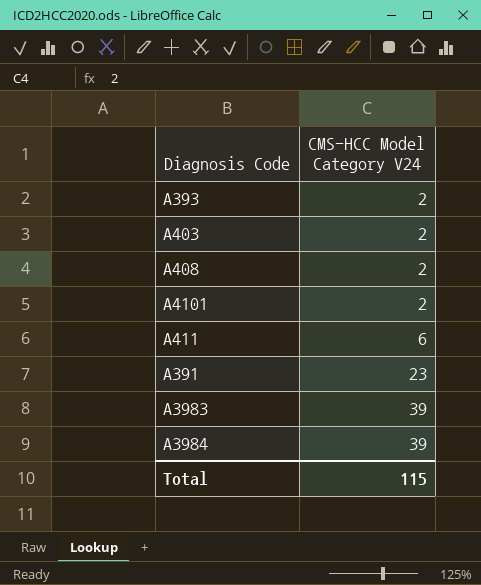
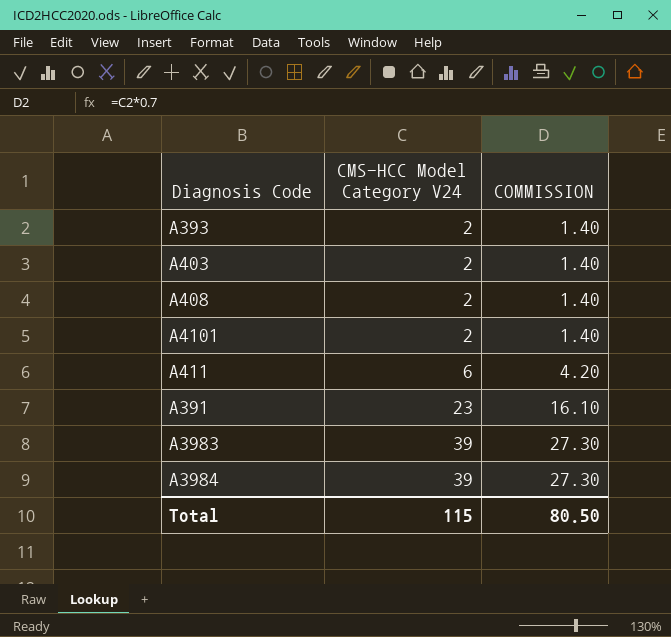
column COMMISSION | formula: none -> [CMS-HCC Model Category V24] * 0.7

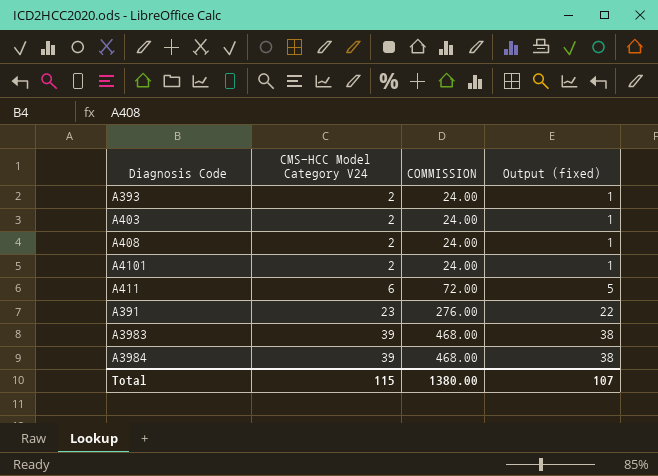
column COMMISSION | formula: [CMS-HCC Model Category V24] * 0.7 -> [CMS-HCC Model Category V24] * 12
column Output (fixed) | formula: none -> [CMS-HCC Model Category V24] - 1
Total | COMMISSION: 80.50 -> 1380.00

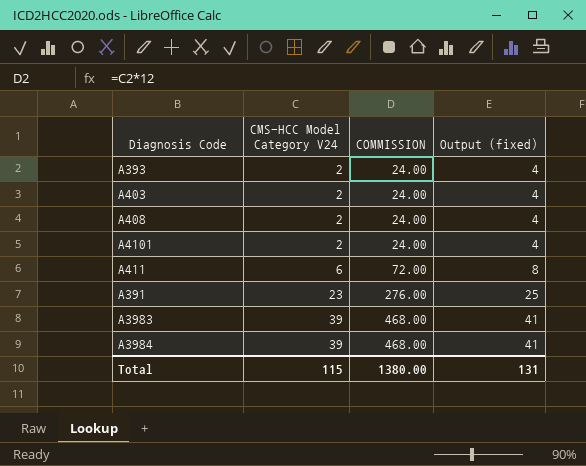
column Output (fixed) | formula: [CMS-HCC Model Category V24] - 1 -> [CMS-HCC Model Category V24] + 2
Total | Output (fixed): 107 -> 131

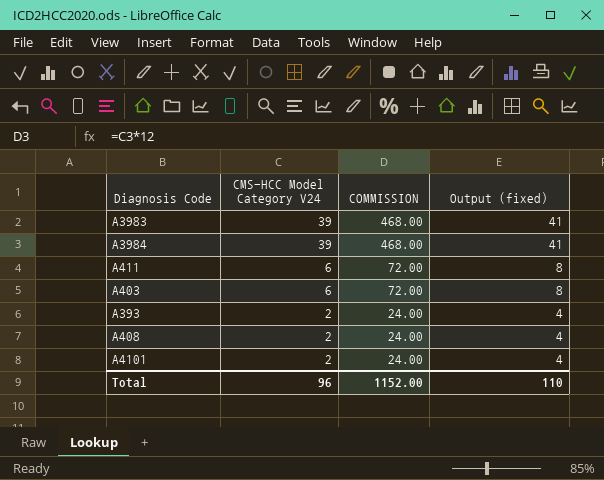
row order: CMS-HCC Model Category V24 ascending -> CMS-HCC Model Category V24 descending
row A391: 23 | 276.00 | 25 -> none
A403 | CMS-HCC Model Category V24: 2 -> 6
A403 | COMMISSION: 24.00 -> 72.00
A403 | Output (fixed): 4 -> 8
Total | CMS-HCC Model Category V24: 115 -> 96
Total | COMMISSION: 1380.00 -> 1152.00
Total | Output (fixed): 131 -> 110

